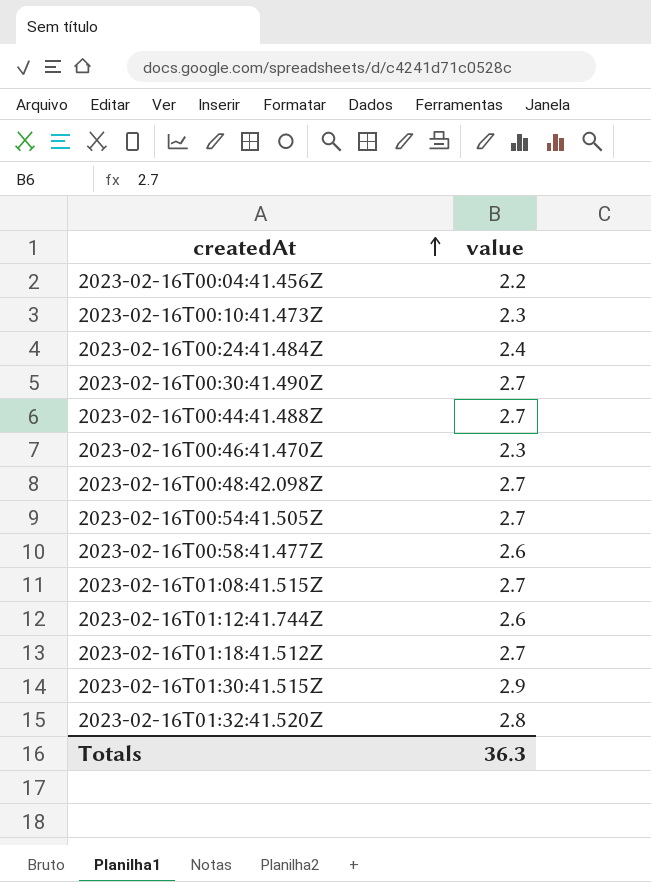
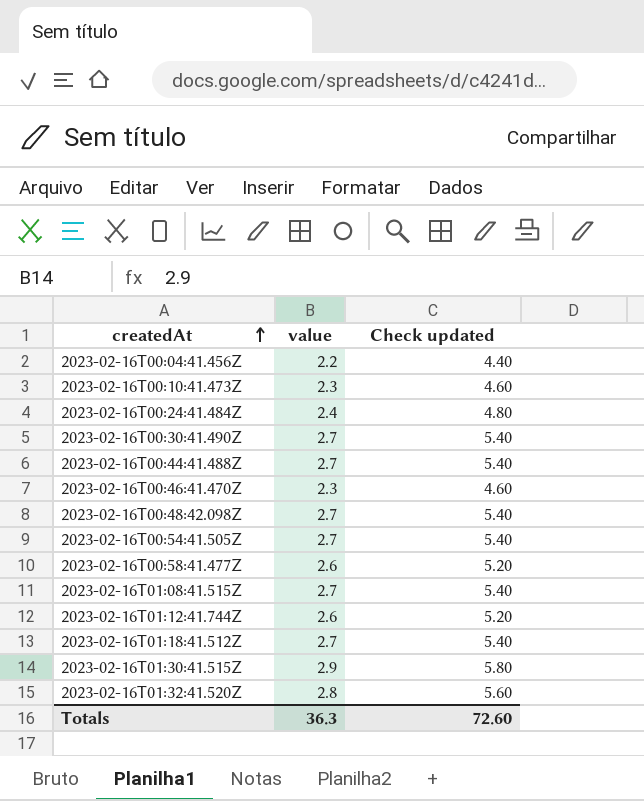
column Check updated | formula: none -> [value] * 2

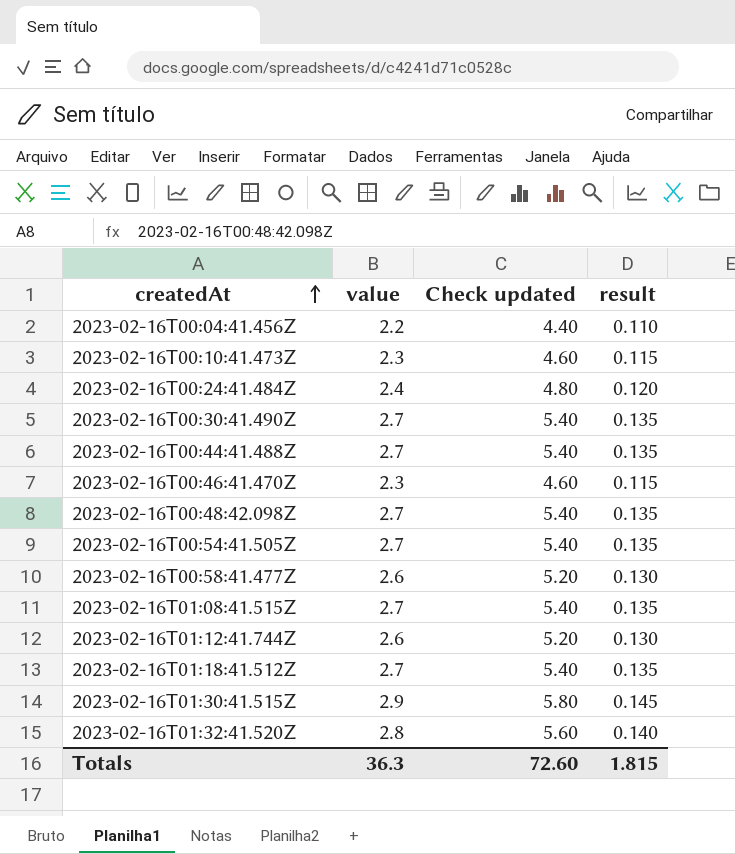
column result | formula: none -> [value] * 0.05

